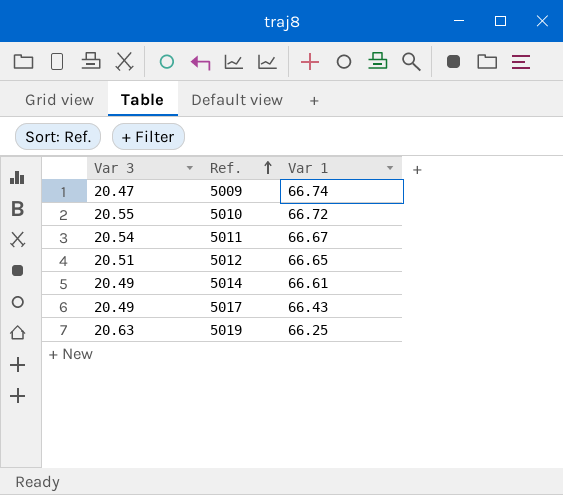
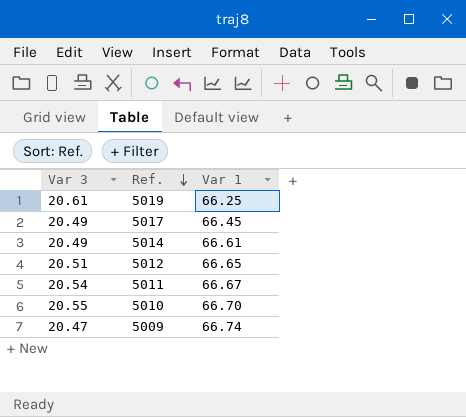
row order: Ref. ascending -> Ref. descending
5019 | Var 3: 20.63 -> 20.61
5017 | Var 1: 66.43 -> 66.45
5010 | Var 1: 66.72 -> 66.70

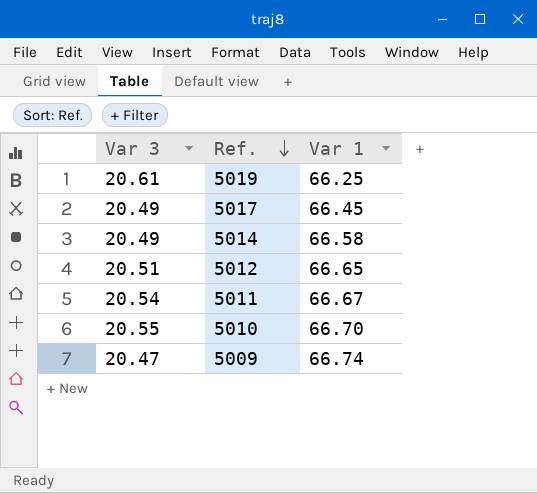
5014 | Var 1: 66.61 -> 66.58

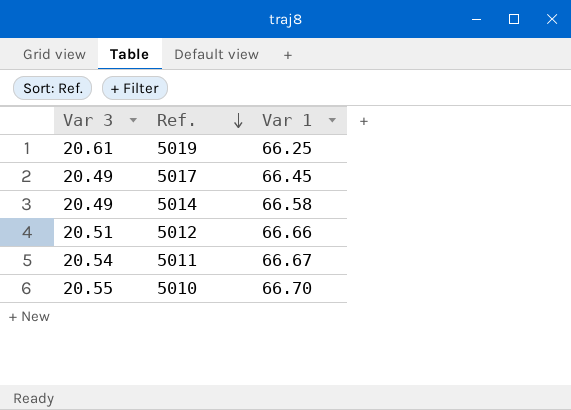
row 5009: 20.47 | 66.74 -> none
5012 | Var 1: 66.65 -> 66.66

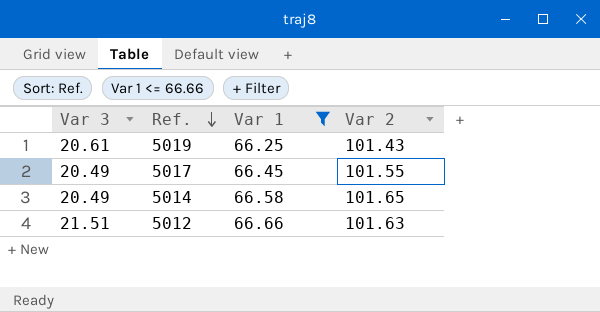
filter: none -> Var 1 <= 66.66
column Var 2 | position: none -> 4
5012 | Var 3: 20.51 -> 21.51

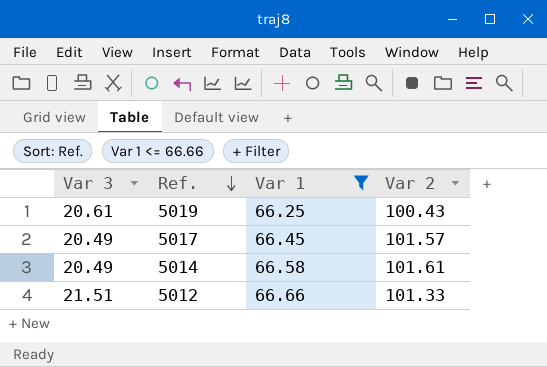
5019 | Var 2: 101.43 -> 100.43
5017 | Var 2: 101.55 -> 101.57
5014 | Var 2: 101.65 -> 101.61
5012 | Var 2: 101.63 -> 101.33

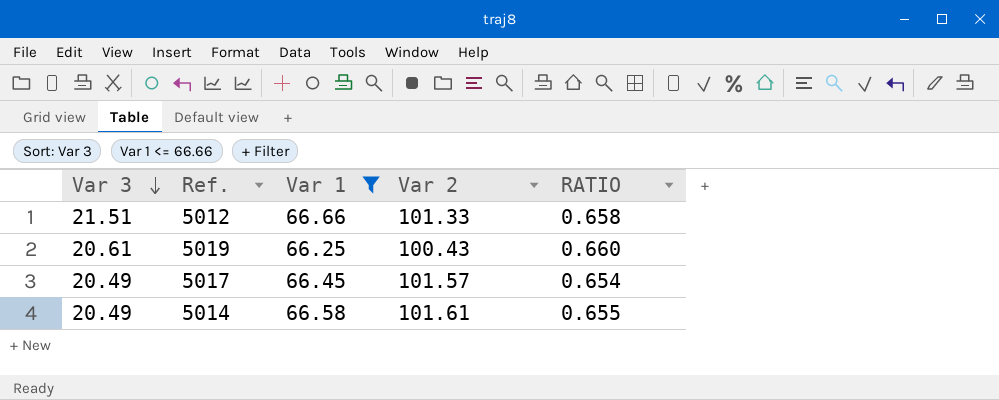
row order: Ref. descending -> Var 3 descending
column RATIO | formula: none -> [Var 1] / [Var 2]

